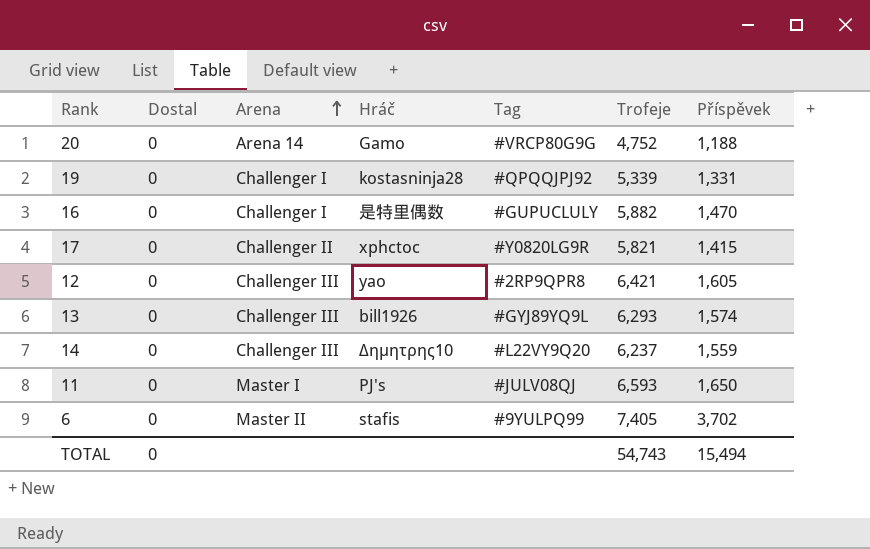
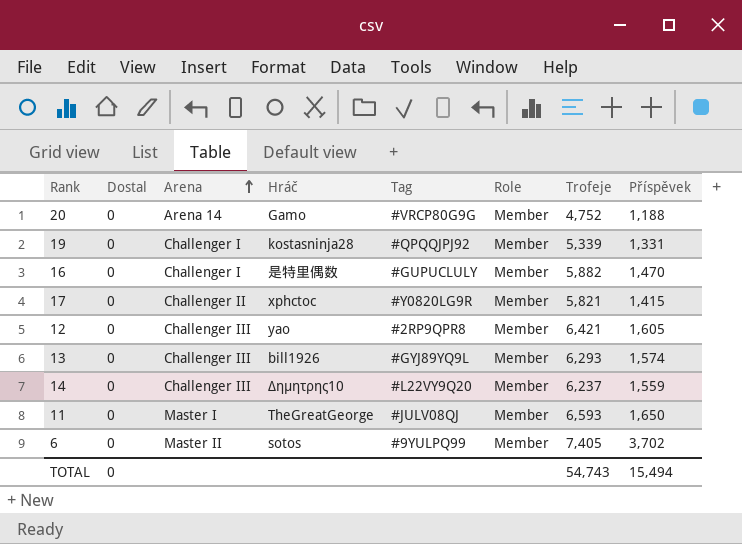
column Role | position: none -> 6
11 | Hráč: PJ's -> TheGreatGeorge
6 | Hráč: stafis -> sotos

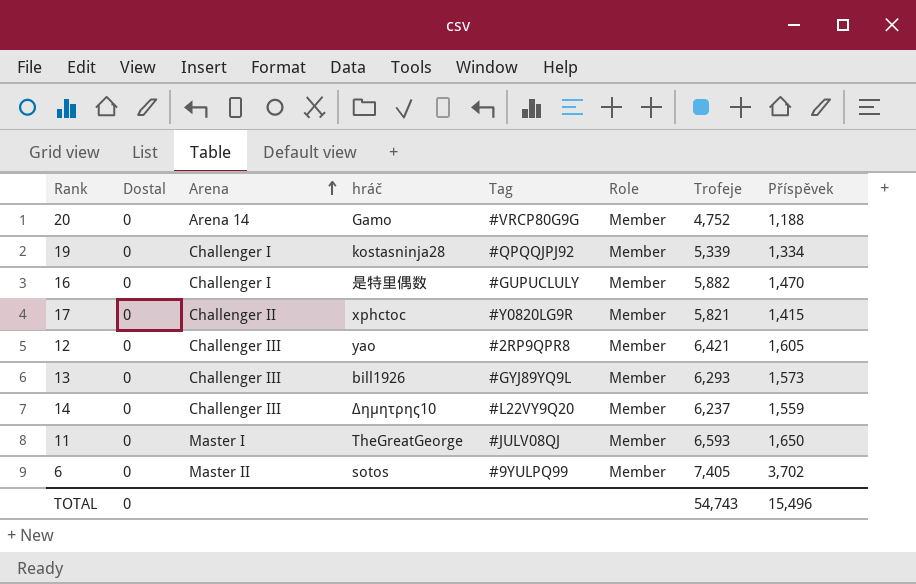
column name: Hráč -> hráč
19 | Příspěvek: 1,331 -> 1,334
13 | Příspěvek: 1,574 -> 1,573
TOTAL | Příspěvek: 15,494 -> 15,496

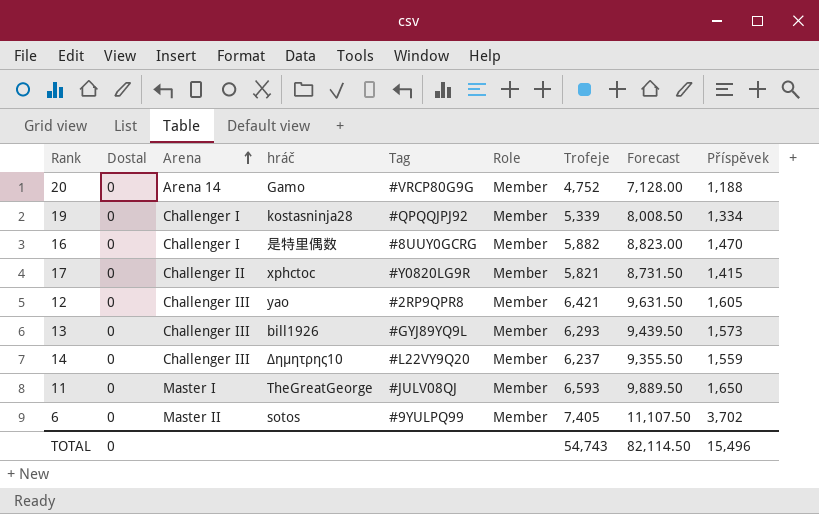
column Forecast | formula: none -> [Trofeje] * 1.5
16 | Tag: #GUPUCLULY -> #8UUY0GCRG

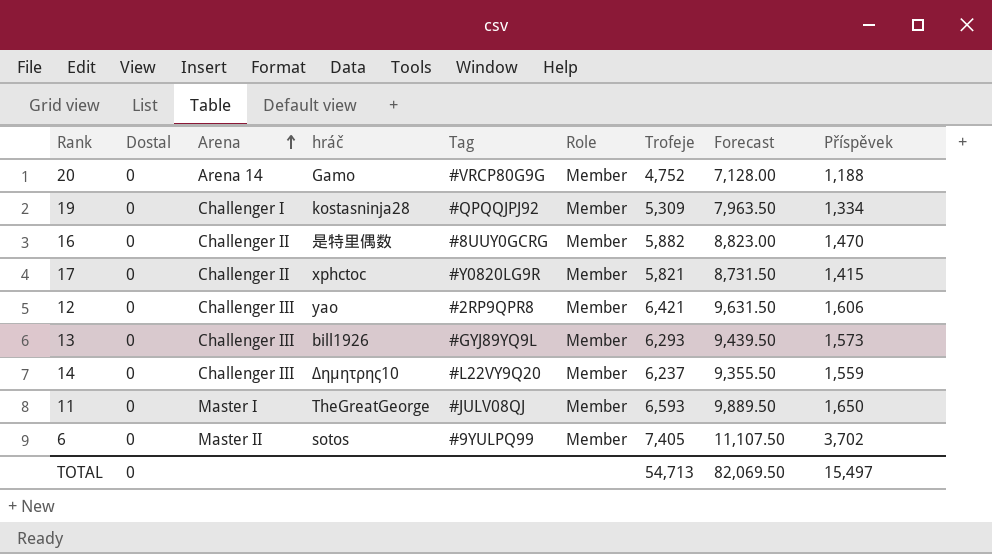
19 | Trofeje: 5,339 -> 5,309
19 | Forecast: 8,008.50 -> 7,963.50
16 | Arena: Challenger I -> Challenger II
12 | Příspěvek: 1,605 -> 1,606
TOTAL | Trofeje: 54,743 -> 54,713
TOTAL | Forecast: 82,114.50 -> 82,069.50
TOTAL | Příspěvek: 15,496 -> 15,497

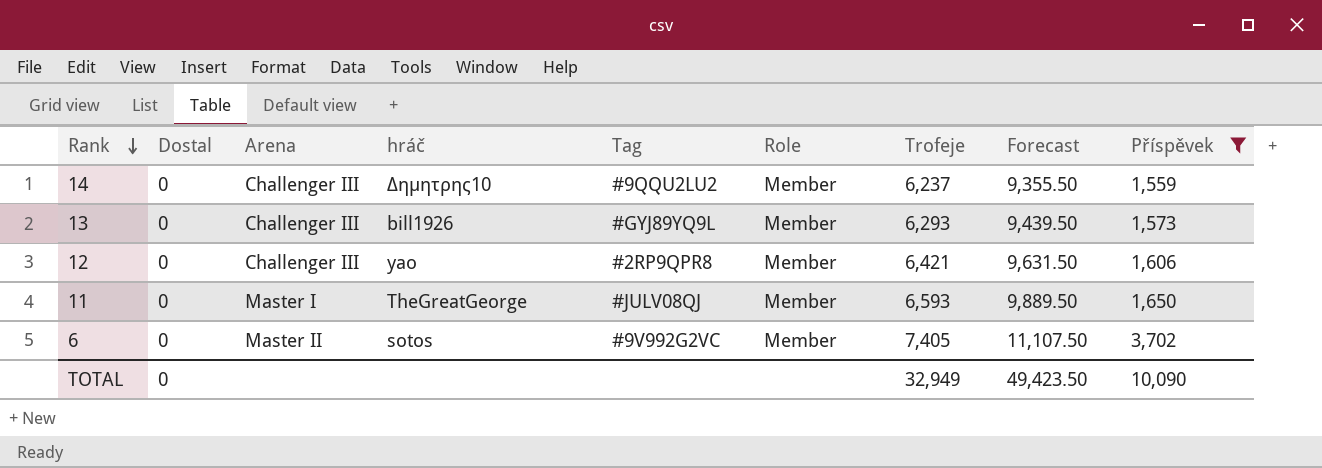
filter: none -> Příspěvek >= 1,559
row order: Arena ascending -> Rank descending
14 | Tag: #L22VY9Q20 -> #9QQU2LU2
6 | Tag: #9YULPQ99 -> #9V992G2VC
TOTAL | Trofeje: 54,713 -> 32,949
TOTAL | Forecast: 82,069.50 -> 49,423.50
TOTAL | Příspěvek: 15,497 -> 10,090

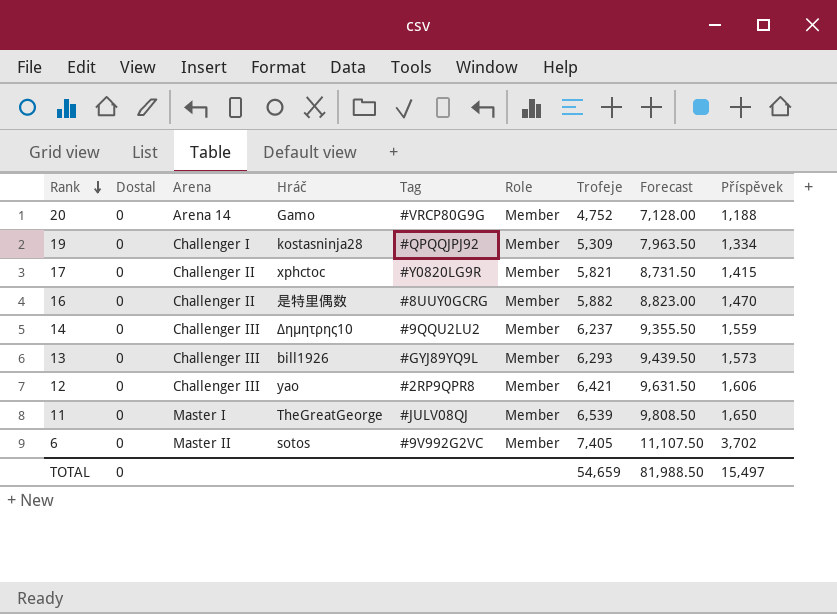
filter: Příspěvek >= 1,559 -> none
column name: hráč -> Hráč
11 | Trofeje: 6,593 -> 6,539
11 | Forecast: 9,889.50 -> 9,808.50
TOTAL | Trofeje: 32,949 -> 54,659
TOTAL | Forecast: 49,423.50 -> 81,988.50
TOTAL | Příspěvek: 10,090 -> 15,497

